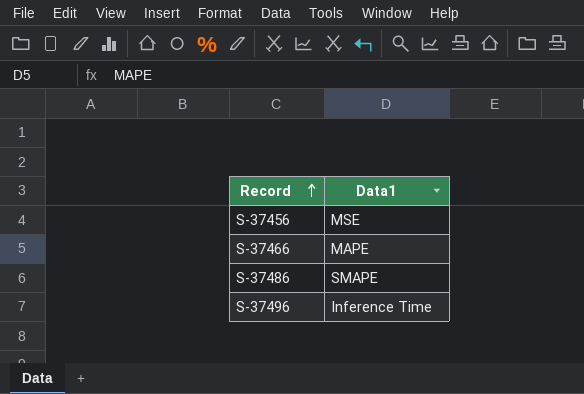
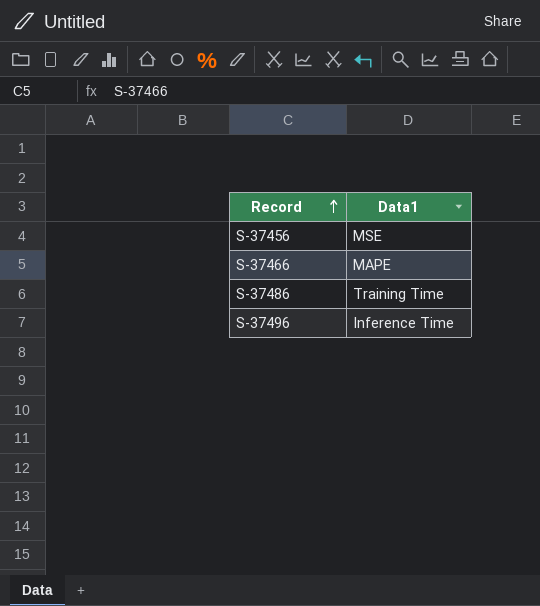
S-37486 | Data1: SMAPE -> Training Time

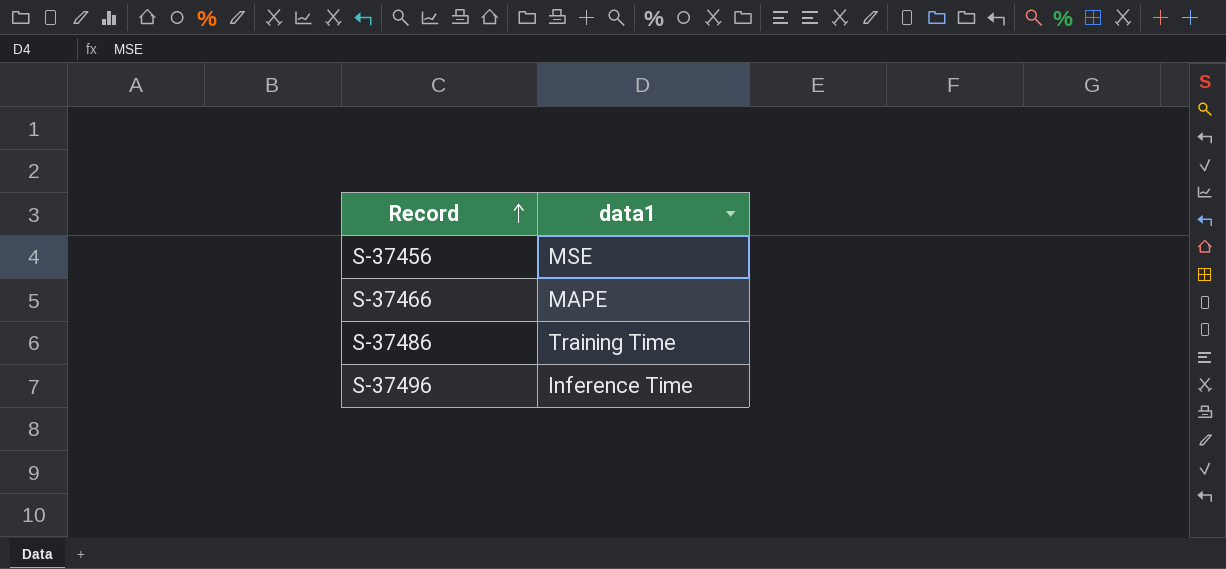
column name: Data1 -> data1

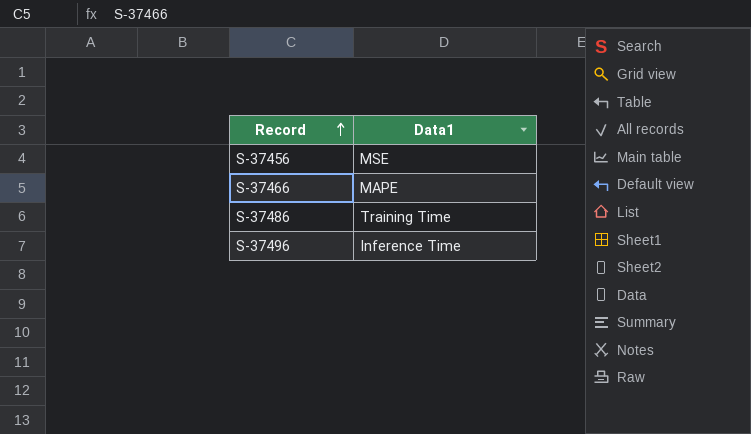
column name: data1 -> Data1

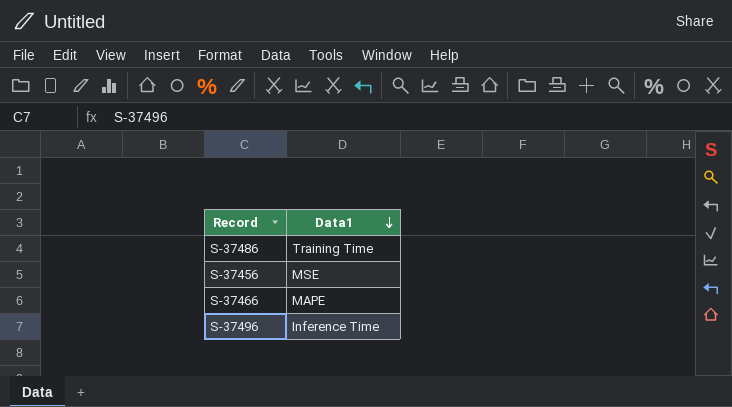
row order: Record ascending -> Data1 descending

